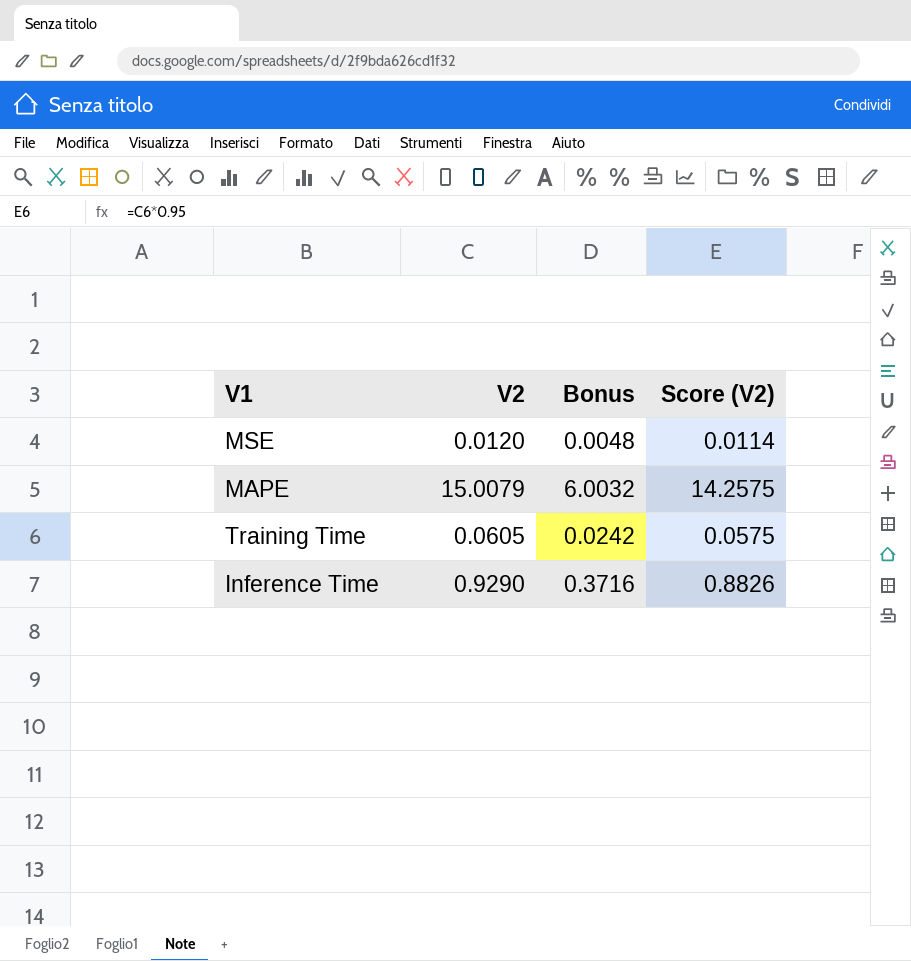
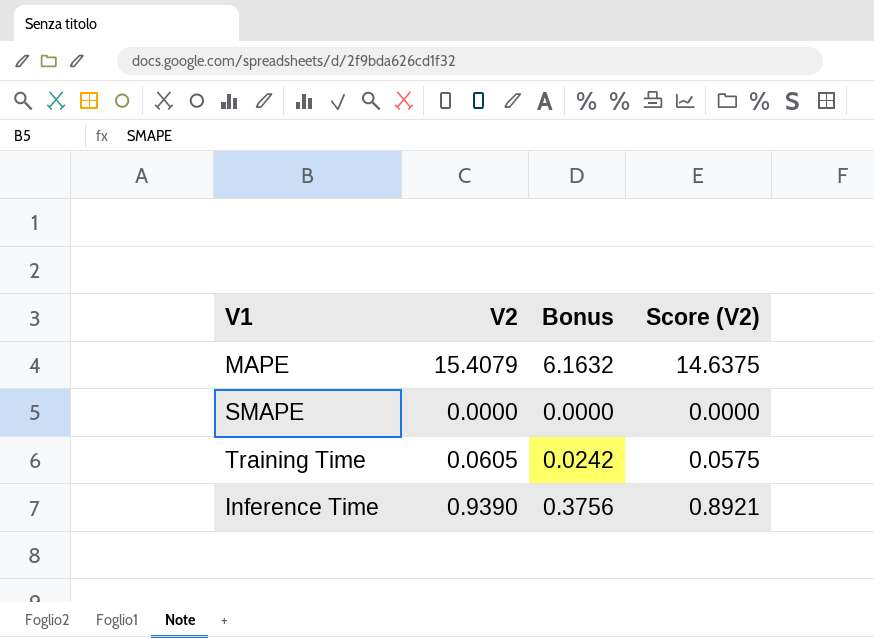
row MSE: 0.0120 | 0.0048 | 0.0114 -> none
MAPE | V2: 15.0079 -> 15.4079
MAPE | Bonus: 6.0032 -> 6.1632
MAPE | Score (V2): 14.2575 -> 14.6375
row SMAPE: none -> 0.0000 | 0.0000 | 0.0000
Inference Time | V2: 0.9290 -> 0.9390
Inference Time | Bonus: 0.3716 -> 0.3756
Inference Time | Score (V2): 0.8826 -> 0.8921

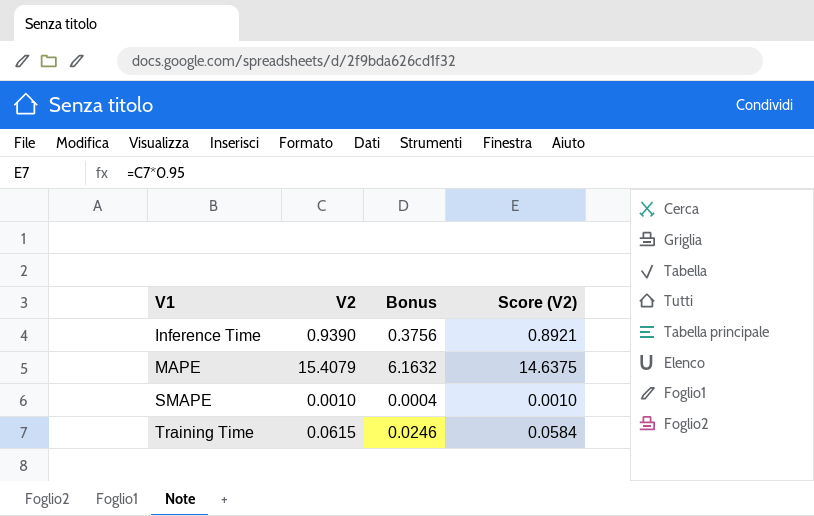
row order: none -> V1 ascending
SMAPE | V2: 0.0000 -> 0.0010
SMAPE | Bonus: 0.0000 -> 0.0004
SMAPE | Score (V2): 0.0000 -> 0.0010
Training Time | V2: 0.0605 -> 0.0615
Training Time | Bonus: 0.0242 -> 0.0246
Training Time | Score (V2): 0.0575 -> 0.0584

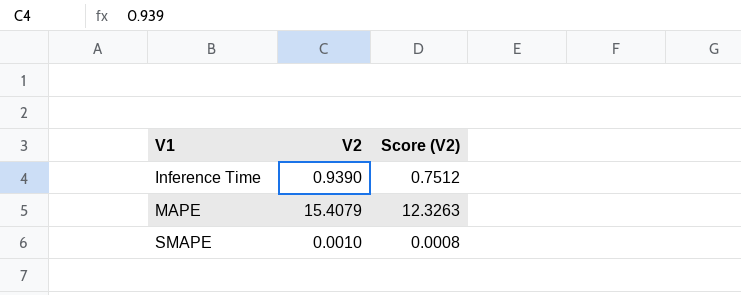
column Bonus | formula: [V2] * 0.4 -> none
column Score (V2) | formula: [V2] * 0.95 -> [V2] * 0.8
row Training Time: 0.0615 | 0.0246 | 0.0584 -> none

